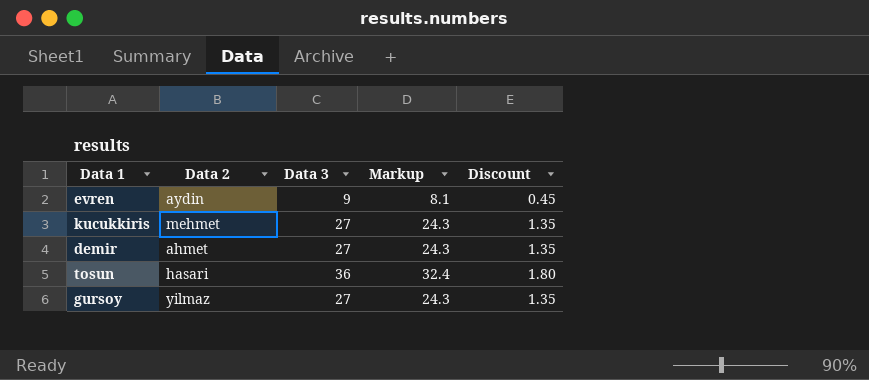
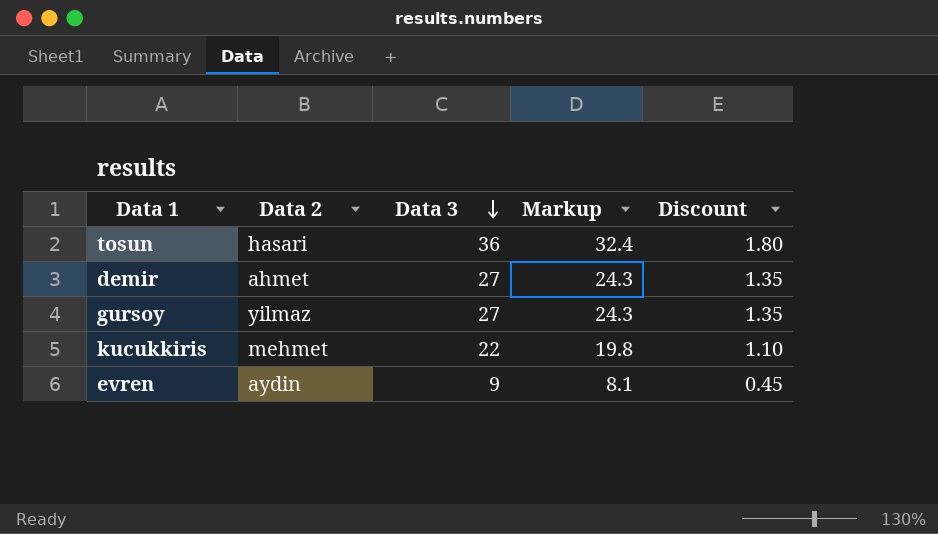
row order: none -> Data 3 descending
kucukkiris | Data 3: 27 -> 22
kucukkiris | Markup: 24.3 -> 19.8
kucukkiris | Discount: 1.35 -> 1.10

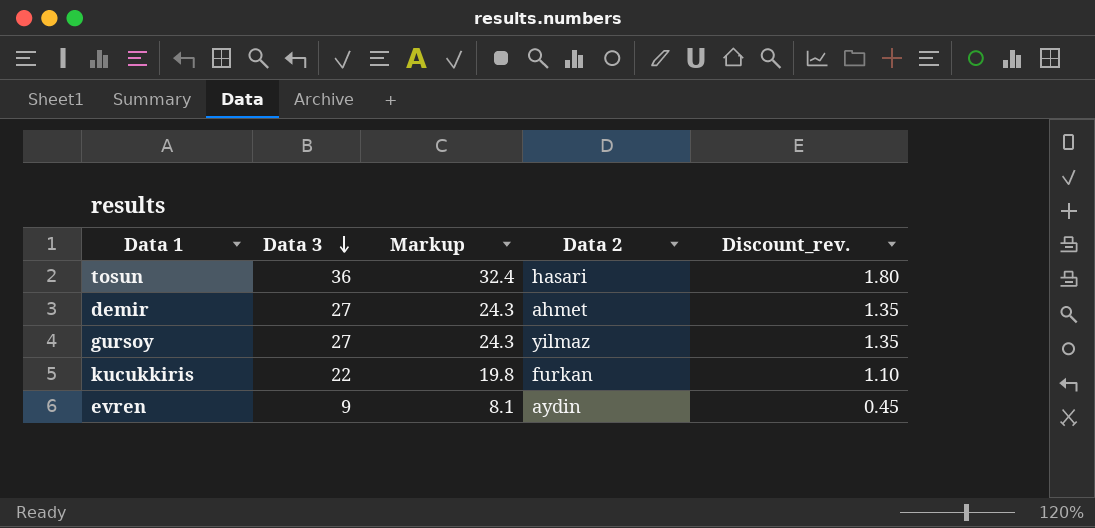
column Data 2 | position: 2 -> 4
column name: Discount -> Discount_rev.
kucukkiris | Data 2: mehmet -> furkan

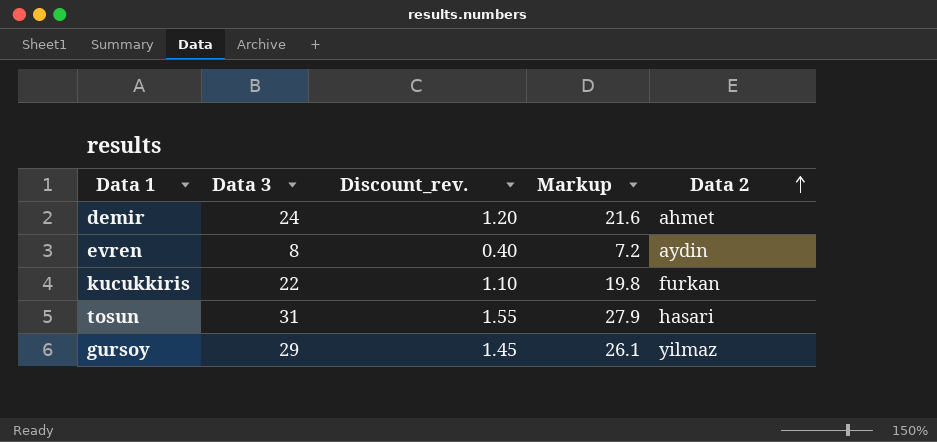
row order: Data 3 descending -> Data 2 ascending
column Discount_rev. | position: 5 -> 3
demir | Data 3: 27 -> 24
demir | Discount_rev.: 1.35 -> 1.20
demir | Markup: 24.3 -> 21.6
evren | Data 3: 9 -> 8
evren | Discount_rev.: 0.45 -> 0.40
evren | Markup: 8.1 -> 7.2
tosun | Data 3: 36 -> 31
tosun | Discount_rev.: 1.80 -> 1.55
tosun | Markup: 32.4 -> 27.9
gursoy | Data 3: 27 -> 29
gursoy | Discount_rev.: 1.35 -> 1.45
gursoy | Markup: 24.3 -> 26.1

